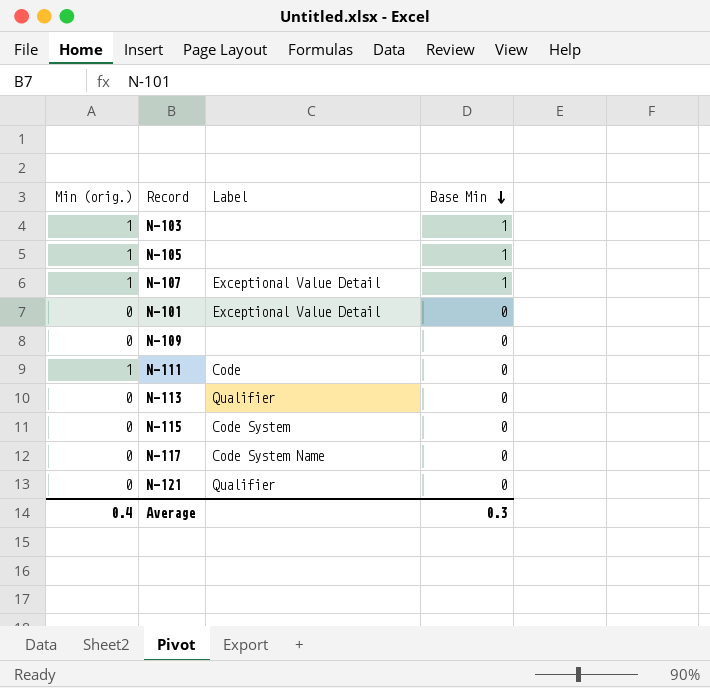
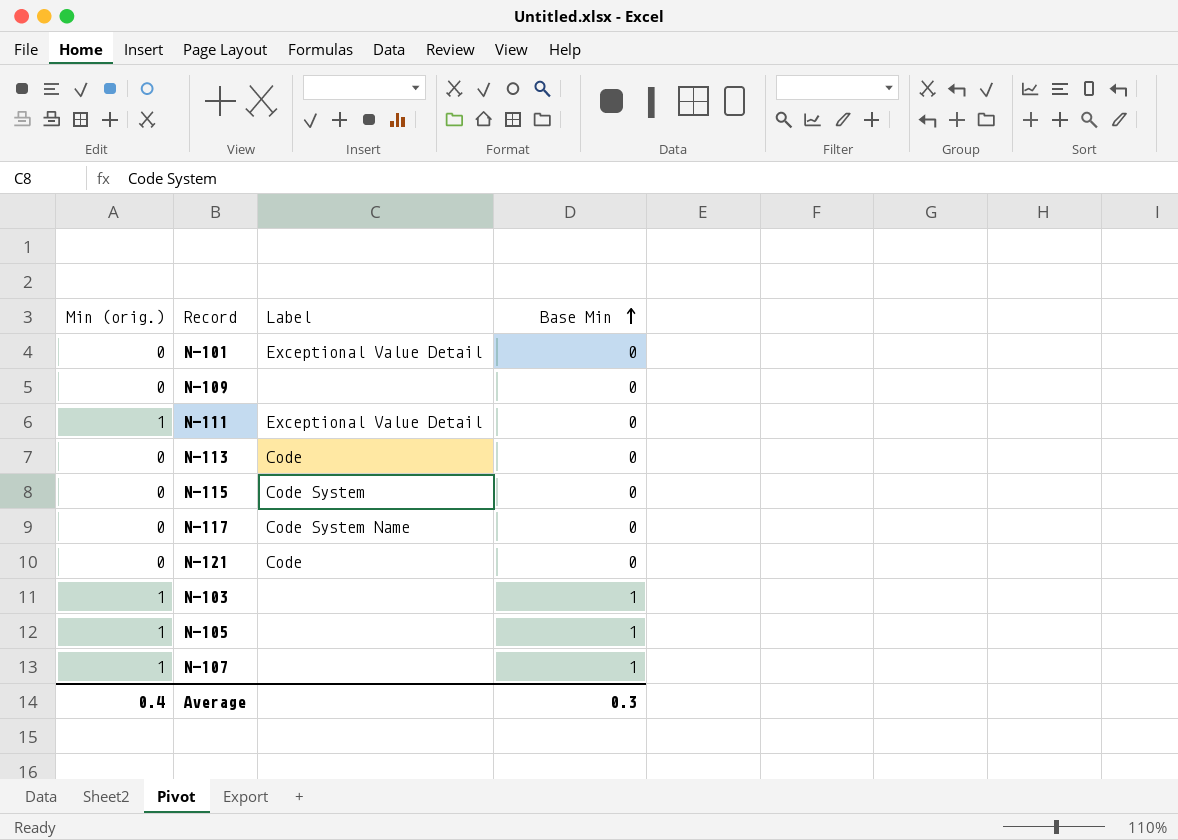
row order: Base Min descending -> Base Min ascending
N-111 | Label: Code -> Exceptional Value Detail
N-113 | Label: Qualifier -> Code
N-121 | Label: Qualifier -> Code
N-107 | Label: Exceptional Value Detail -> none

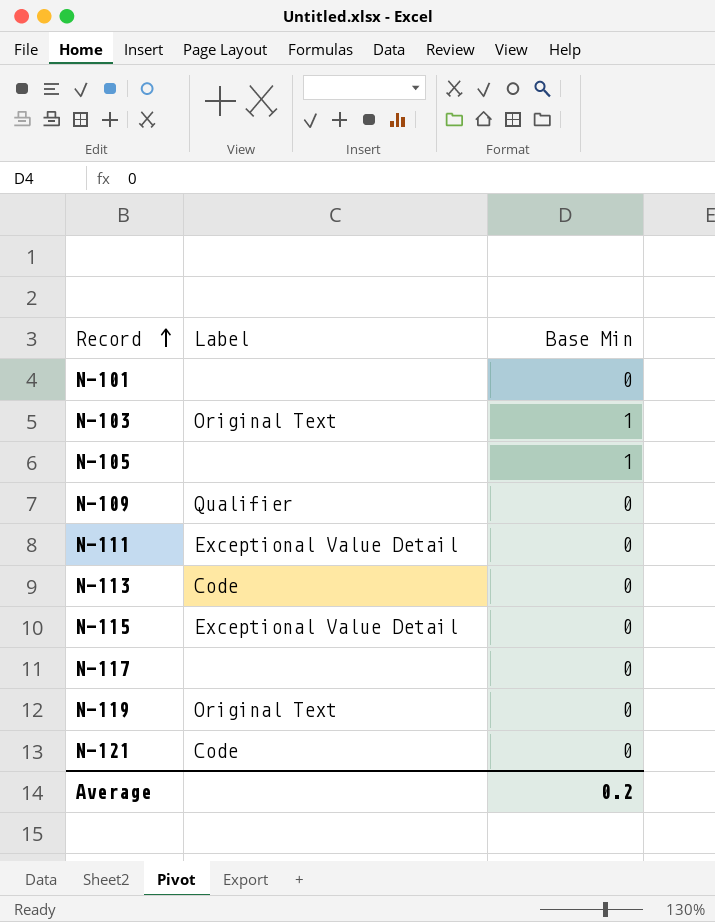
row order: Base Min ascending -> Record ascending
column Min (orig.) | position: 1 -> none
row N-107: 1 | none | 1 -> none
N-101 | Label: Exceptional Value Detail -> none
N-103 | Label: none -> Original Text
N-109 | Label: none -> Qualifier
N-115 | Label: Code System -> Exceptional Value Detail
N-117 | Label: Code System Name -> none
row N-119: none -> Original Text | 0
Average | Base Min: 0.3 -> 0.2

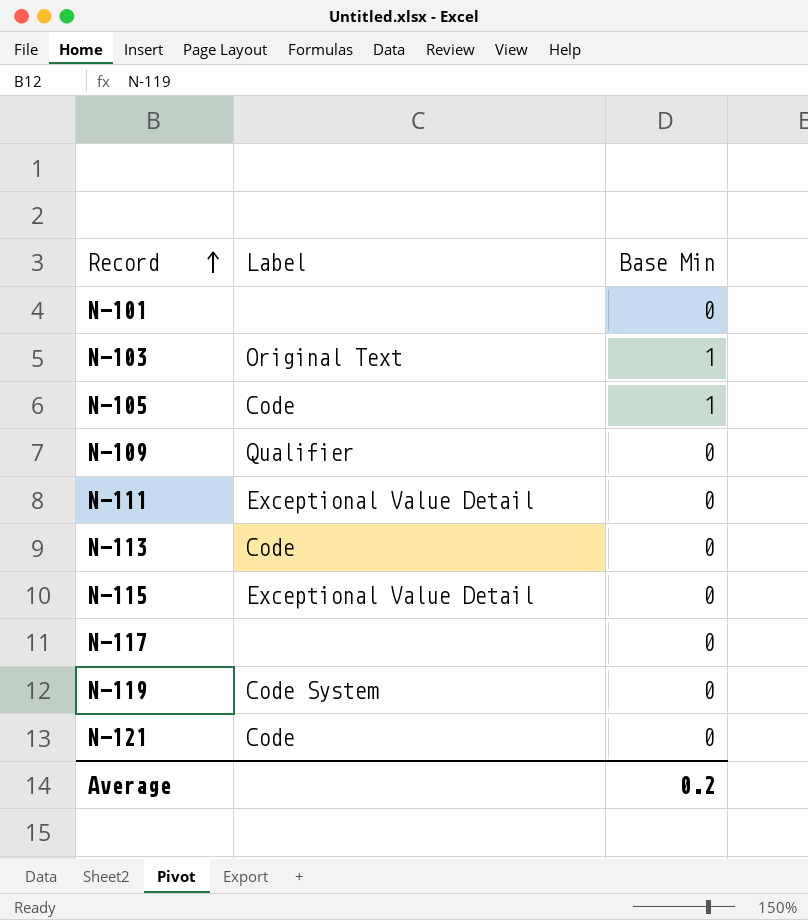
N-105 | Label: none -> Code
N-119 | Label: Original Text -> Code System

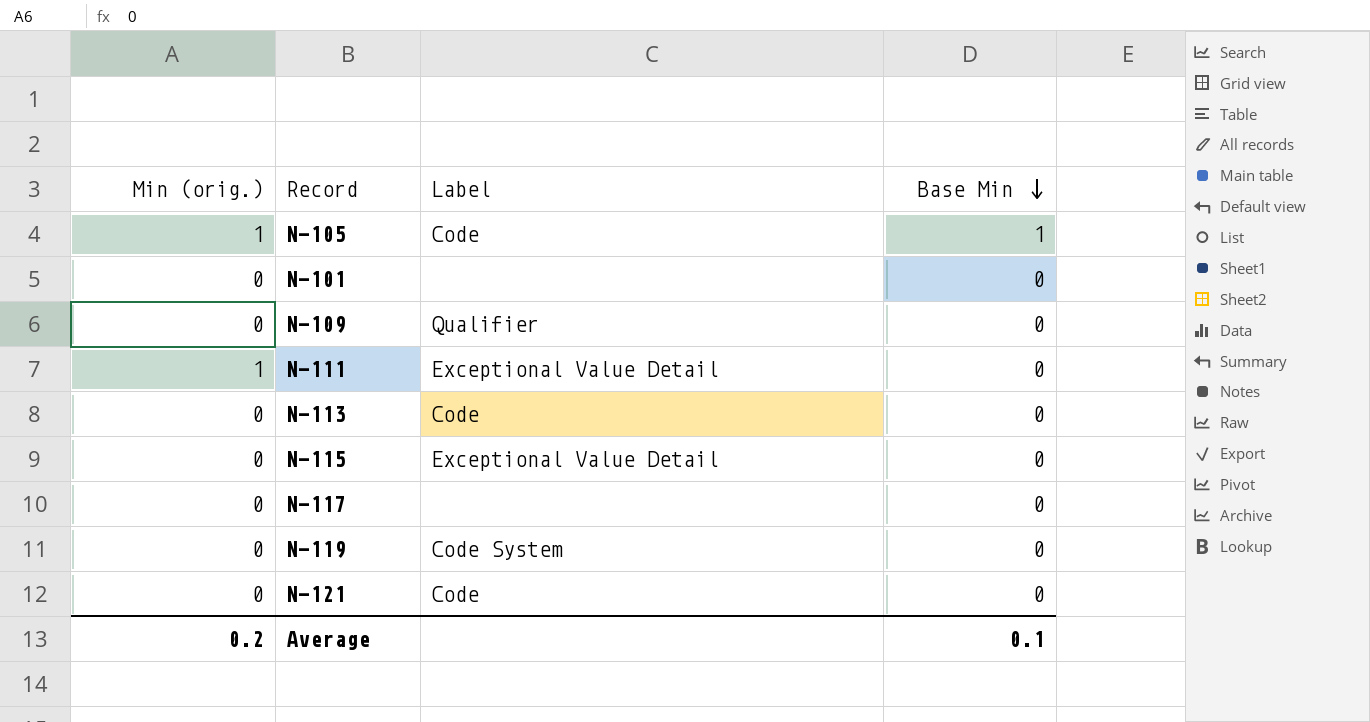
row order: Record ascending -> Base Min descending
column Min (orig.) | position: none -> 1
row N-103: Original Text | 1 -> none
Average | Base Min: 0.2 -> 0.1

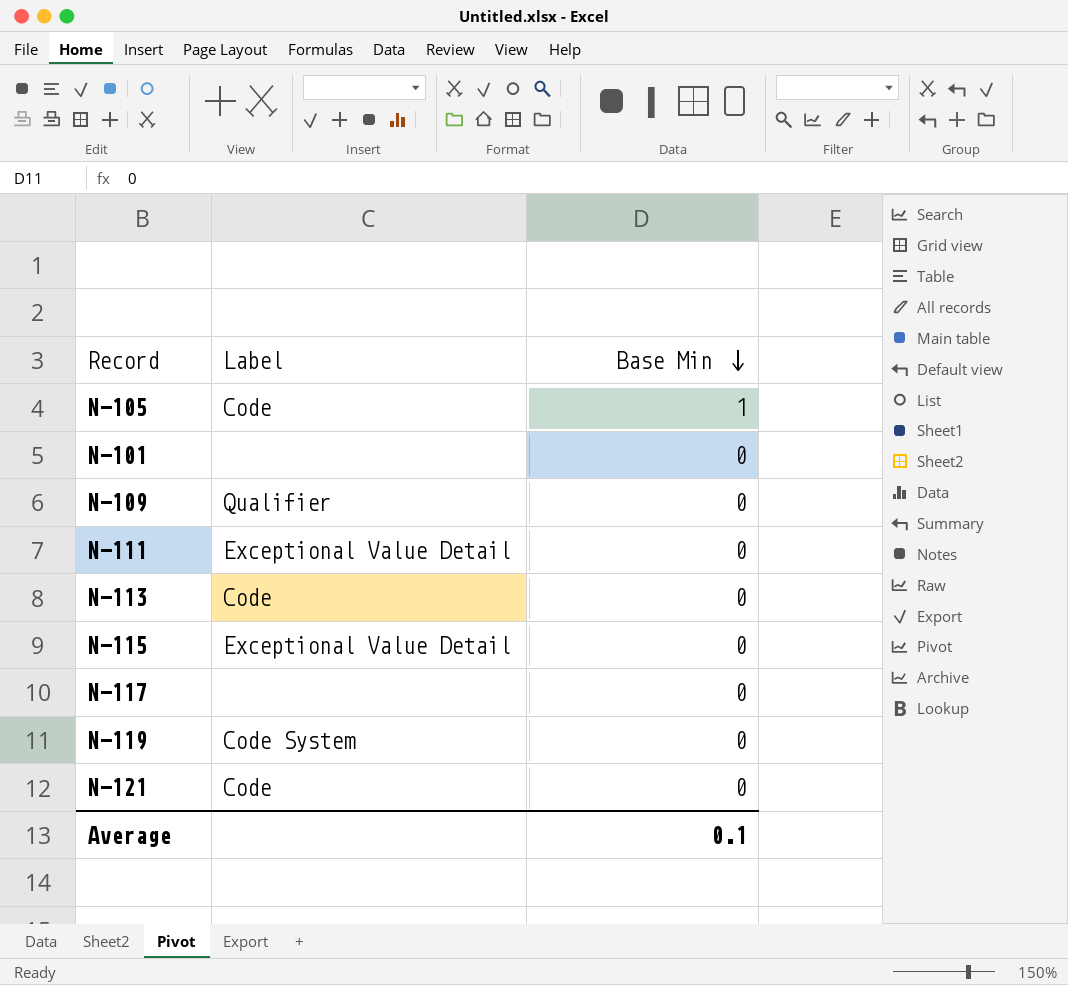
column Min (orig.) | position: 1 -> none

